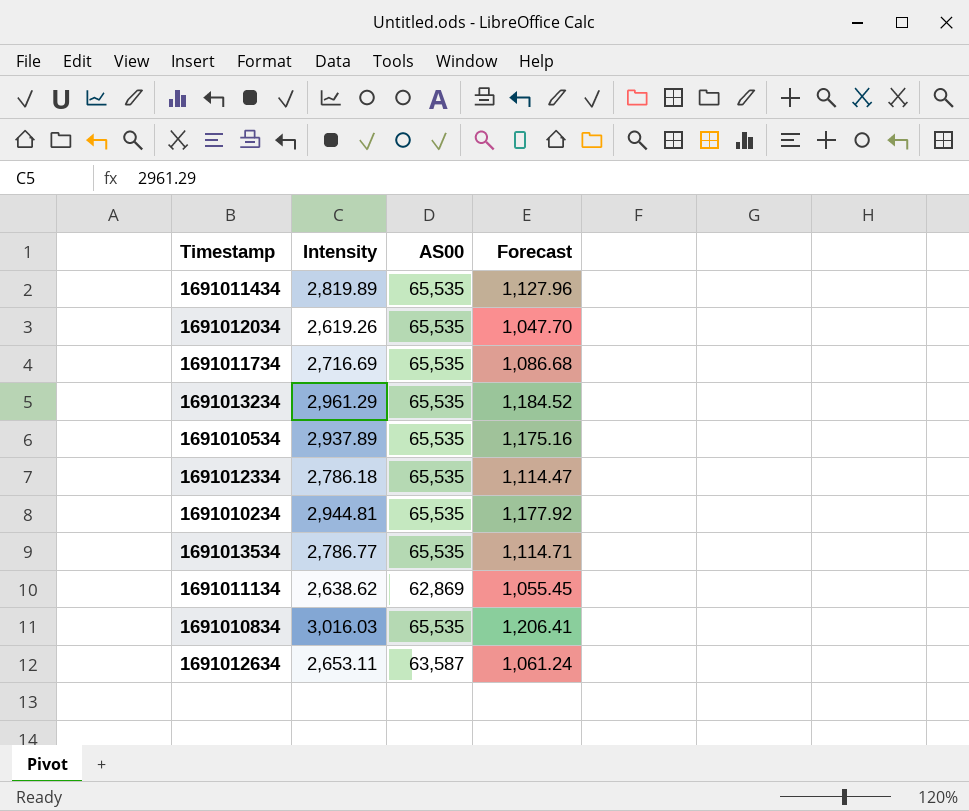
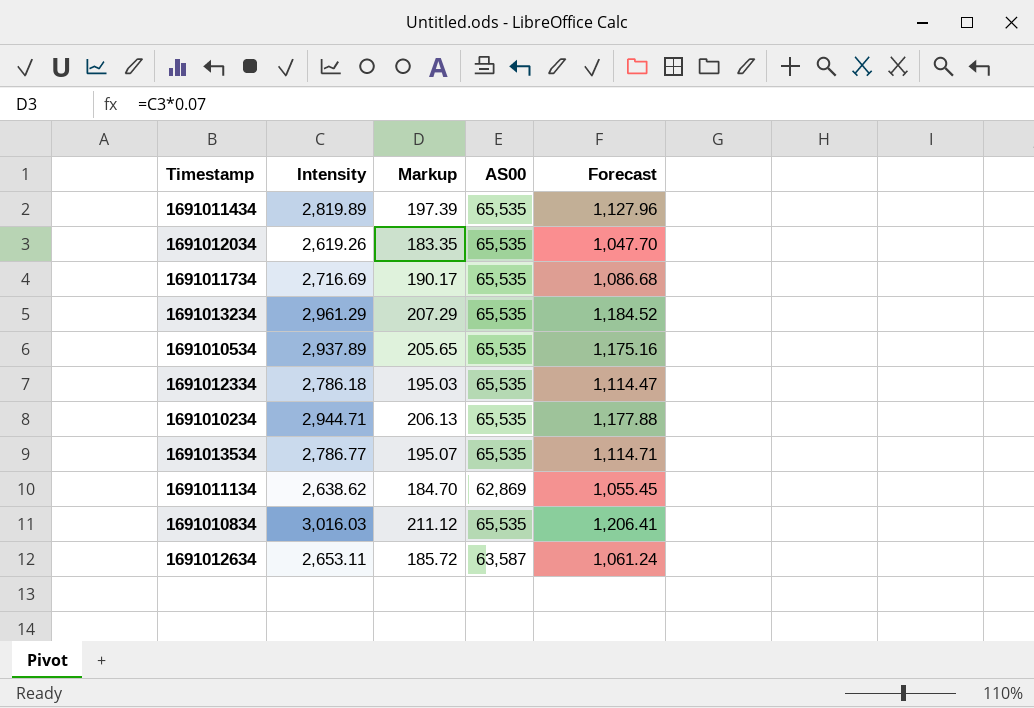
column Markup | formula: none -> [Intensity] * 0.07
1691010234 | Intensity: 2,944.81 -> 2,944.71
1691010234 | Forecast: 1,177.92 -> 1,177.88

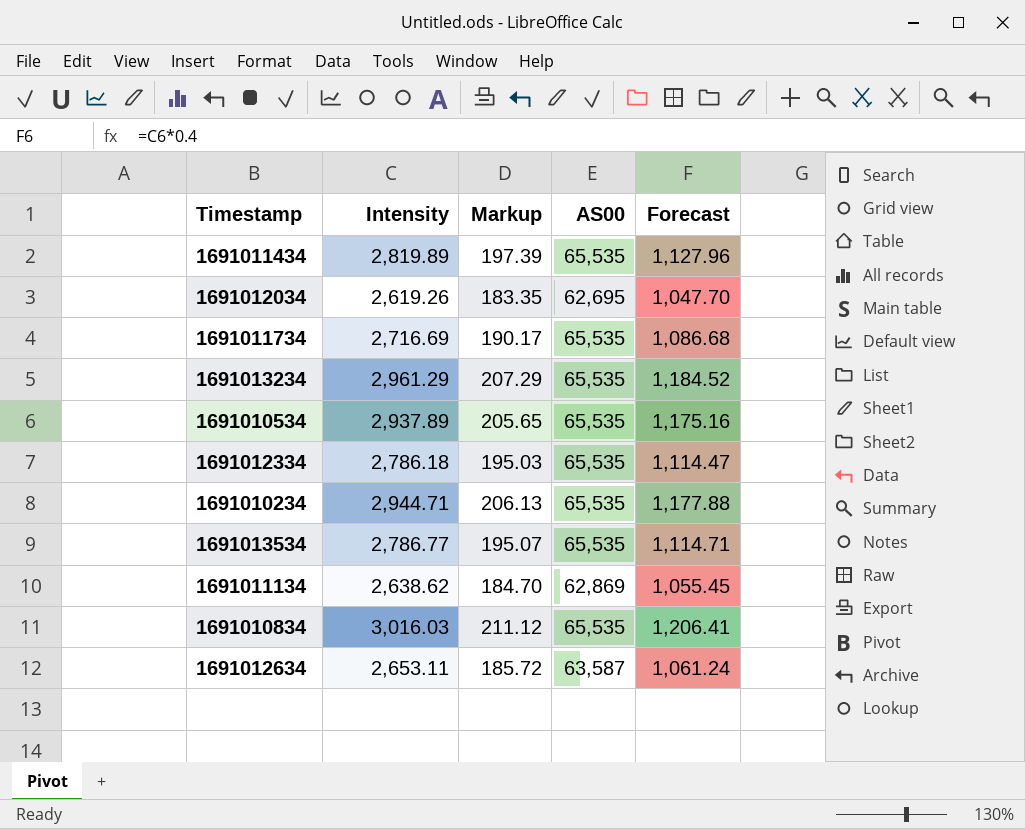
1691012034 | AS00: 65,535 -> 62,695

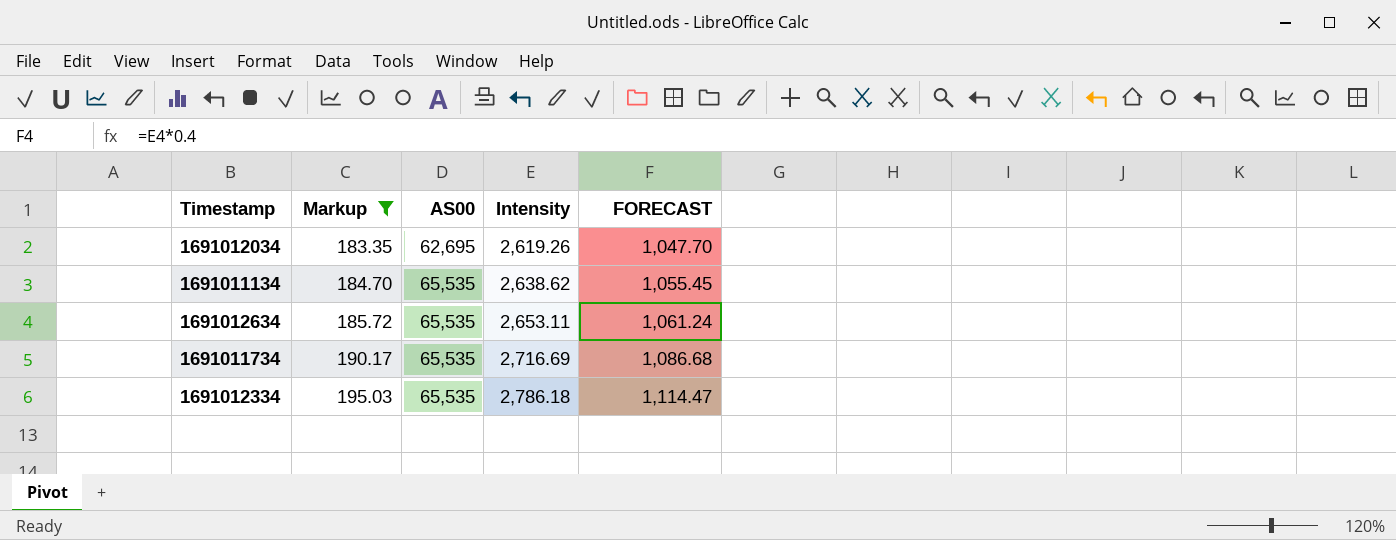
filter: none -> Markup <= 195.03
row order: none -> Markup ascending
column Intensity | position: 2 -> 4
column name: Forecast -> FORECAST
1691011134 | AS00: 62,869 -> 65,535
1691012634 | AS00: 63,587 -> 65,535

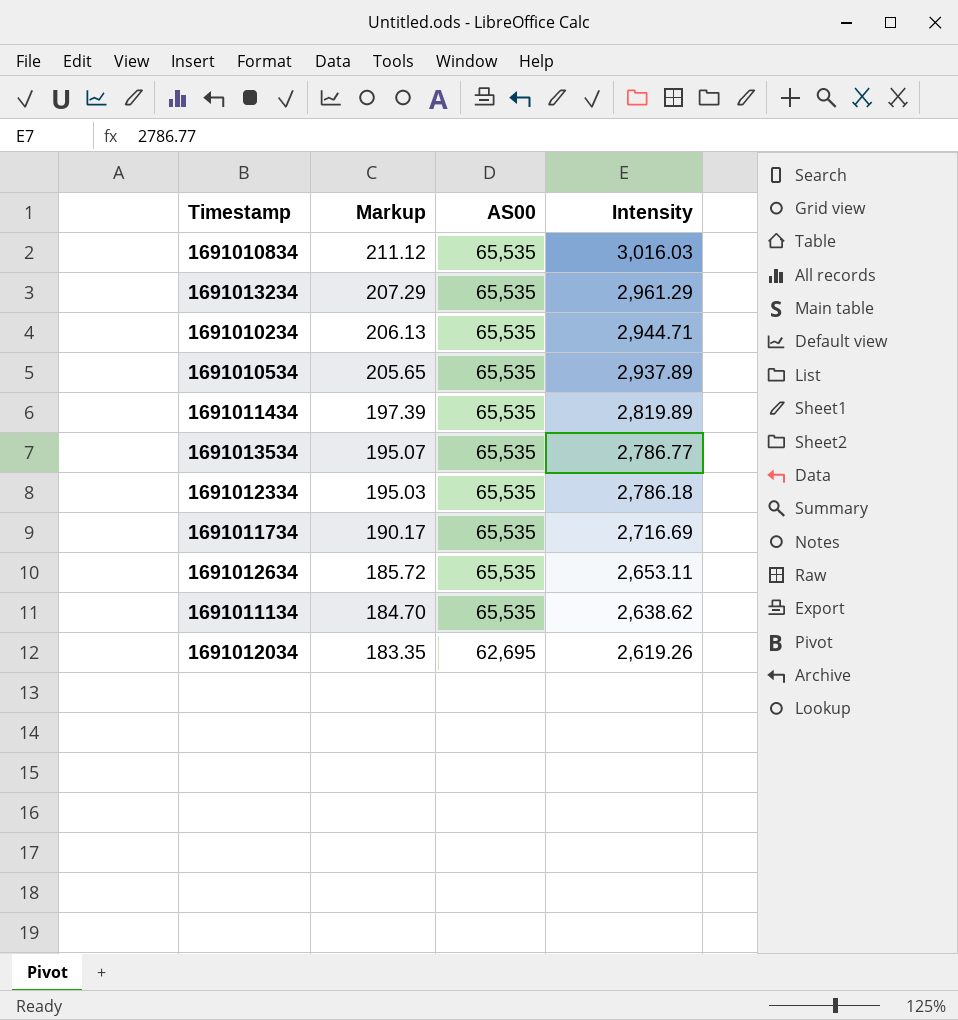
filter: Markup <= 195.03 -> none
row order: Markup ascending -> Markup descending
column FORECAST | formula: [Intensity] * 0.4 -> none

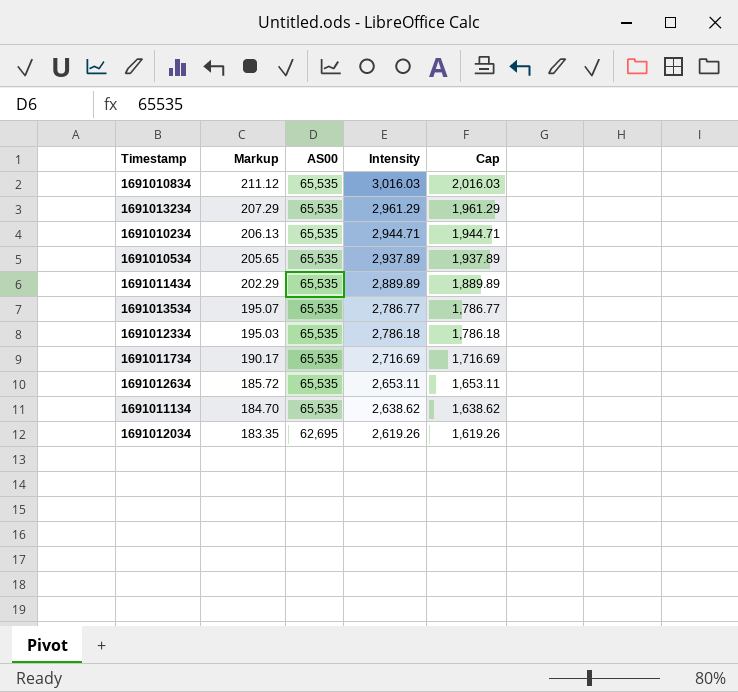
column Cap | formula: none -> [Intensity] - 1000
1691011434 | Markup: 197.39 -> 202.29
1691011434 | Intensity: 2,819.89 -> 2,889.89

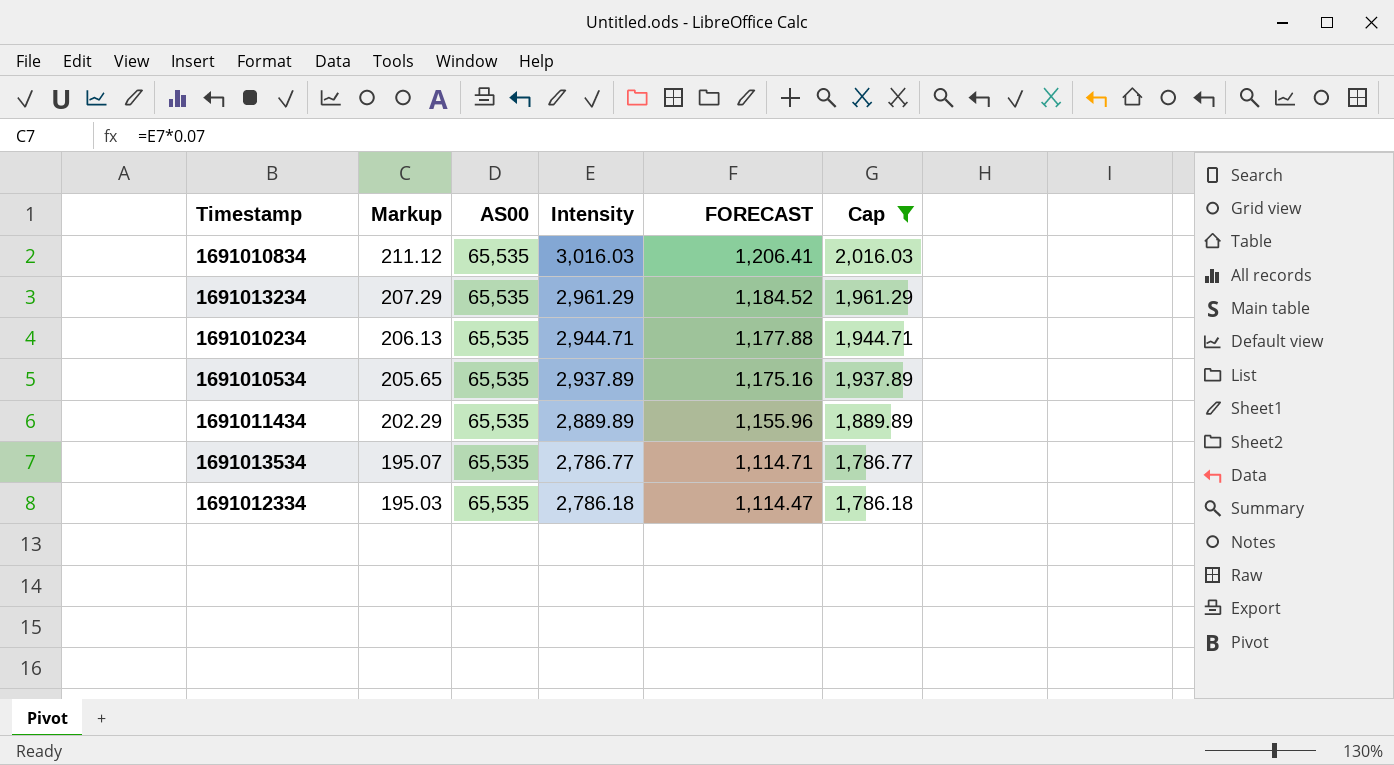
filter: none -> Cap >= 1,786.18
column FORECAST | formula: none -> [Intensity] * 0.4

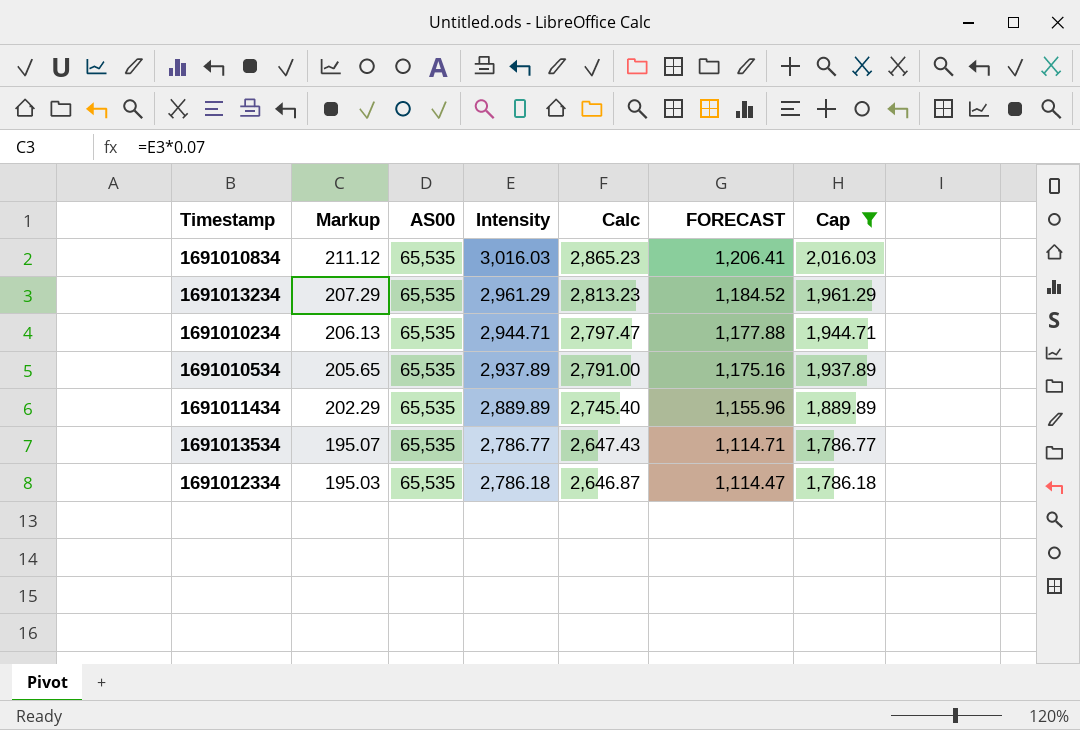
column Calc | formula: none -> [Intensity] * 0.95

